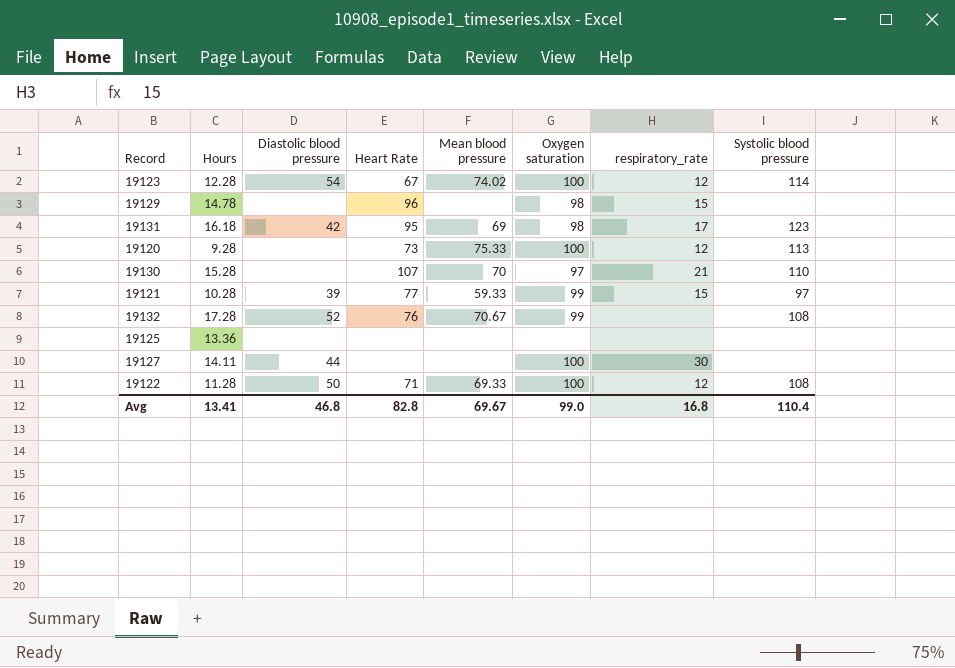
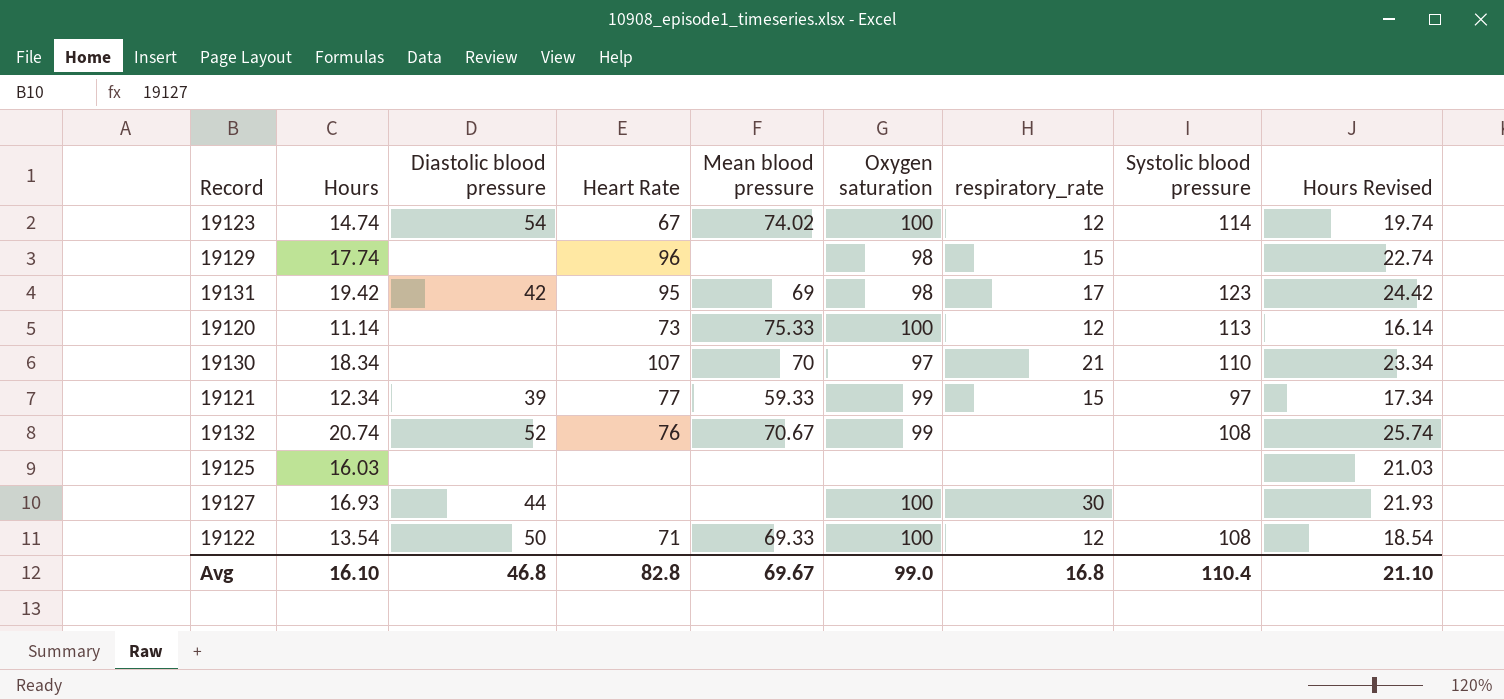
column Hours Revised | formula: none -> [Hours] + 5
19123 | Hours: 12.28 -> 14.74
19129 | Hours: 14.78 -> 17.74
19131 | Hours: 16.18 -> 19.42
19120 | Hours: 9.28 -> 11.14
19130 | Hours: 15.28 -> 18.34
19121 | Hours: 10.28 -> 12.34
19132 | Hours: 17.28 -> 20.74
19125 | Hours: 13.36 -> 16.03
19127 | Hours: 14.11 -> 16.93
19122 | Hours: 11.28 -> 13.54
Avg | Hours: 13.41 -> 16.10

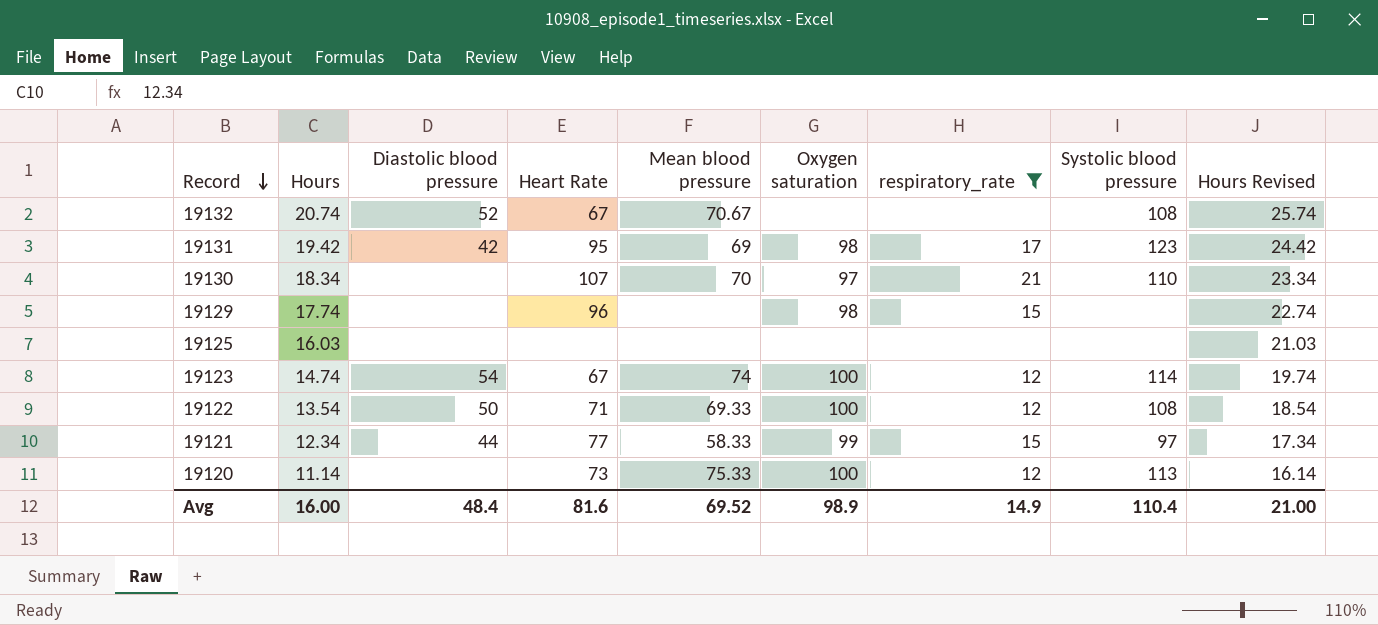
filter: none -> respiratory_rate != 30
row order: none -> Record descending
19132 | Heart Rate: 76 -> 67
19132 | Oxygen saturation: 99 -> none
19123 | Mean blood pressure: 74.02 -> 74
19121 | Diastolic blood pressure: 39 -> 44
19121 | Mean blood pressure: 59.33 -> 58.33
Avg | Hours: 16.10 -> 16.00
Avg | Diastolic blood pressure: 46.8 -> 48.4
Avg | Heart Rate: 82.8 -> 81.6
Avg | Mean blood pressure: 69.67 -> 69.52
Avg | Oxygen saturation: 99.0 -> 98.9
Avg | respiratory_rate: 16.8 -> 14.9
Avg | Hours Revised: 21.10 -> 21.00

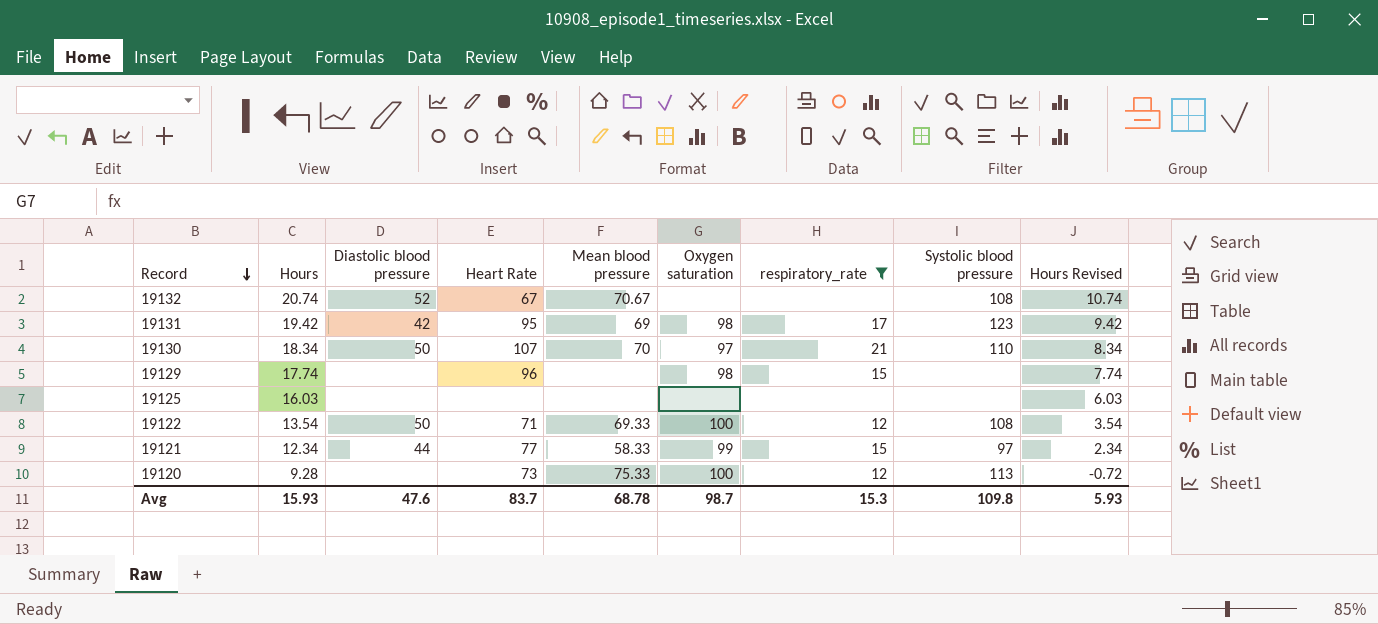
column Hours Revised | formula: [Hours] + 5 -> [Hours] - 10
row 19123: 14.74 | 54 | 67 | 74 | 100 | 12 | 114 | 19.74 -> none
19130 | Diastolic blood pressure: none -> 50
19120 | Hours: 11.14 -> 9.28
Avg | Hours: 16.00 -> 15.93
Avg | Diastolic blood pressure: 48.4 -> 47.6
Avg | Heart Rate: 81.6 -> 83.7
Avg | Mean blood pressure: 69.52 -> 68.78
Avg | Oxygen saturation: 98.9 -> 98.7
Avg | respiratory_rate: 14.9 -> 15.3
Avg | Systolic blood pressure: 110.4 -> 109.8
Avg | Hours Revised: 21.00 -> 5.93

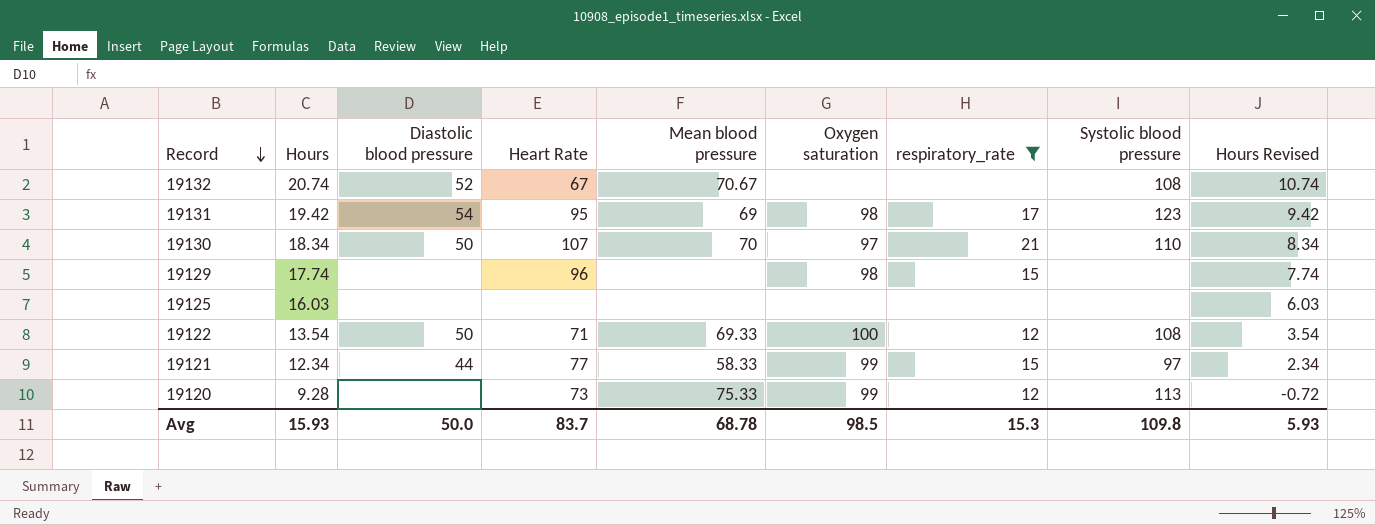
19131 | Diastolic blood pressure: 42 -> 54
19120 | Oxygen saturation: 100 -> 99
Avg | Diastolic blood pressure: 47.6 -> 50.0
Avg | Oxygen saturation: 98.7 -> 98.5

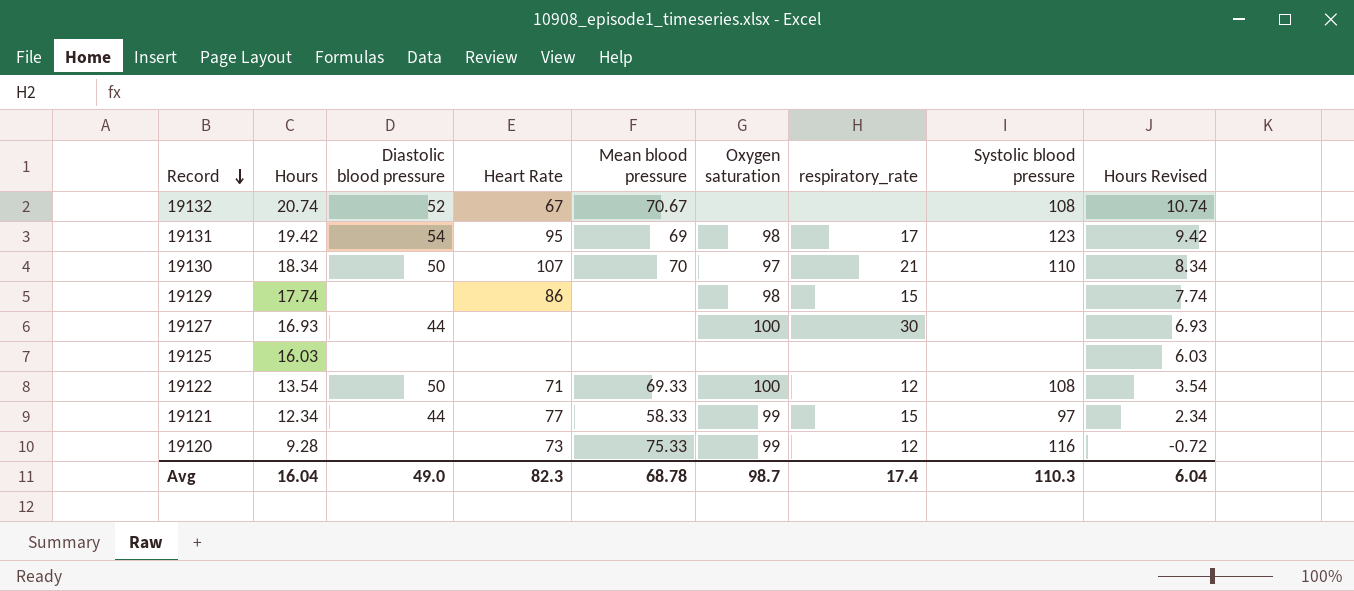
filter: respiratory_rate != 30 -> none
19129 | Heart Rate: 96 -> 86
19120 | Systolic blood pressure: 113 -> 116
Avg | Hours: 15.93 -> 16.04
Avg | Diastolic blood pressure: 50.0 -> 49.0
Avg | Heart Rate: 83.7 -> 82.3
Avg | Oxygen saturation: 98.5 -> 98.7
Avg | respiratory_rate: 15.3 -> 17.4
Avg | Systolic blood pressure: 109.8 -> 110.3
Avg | Hours Revised: 5.93 -> 6.04

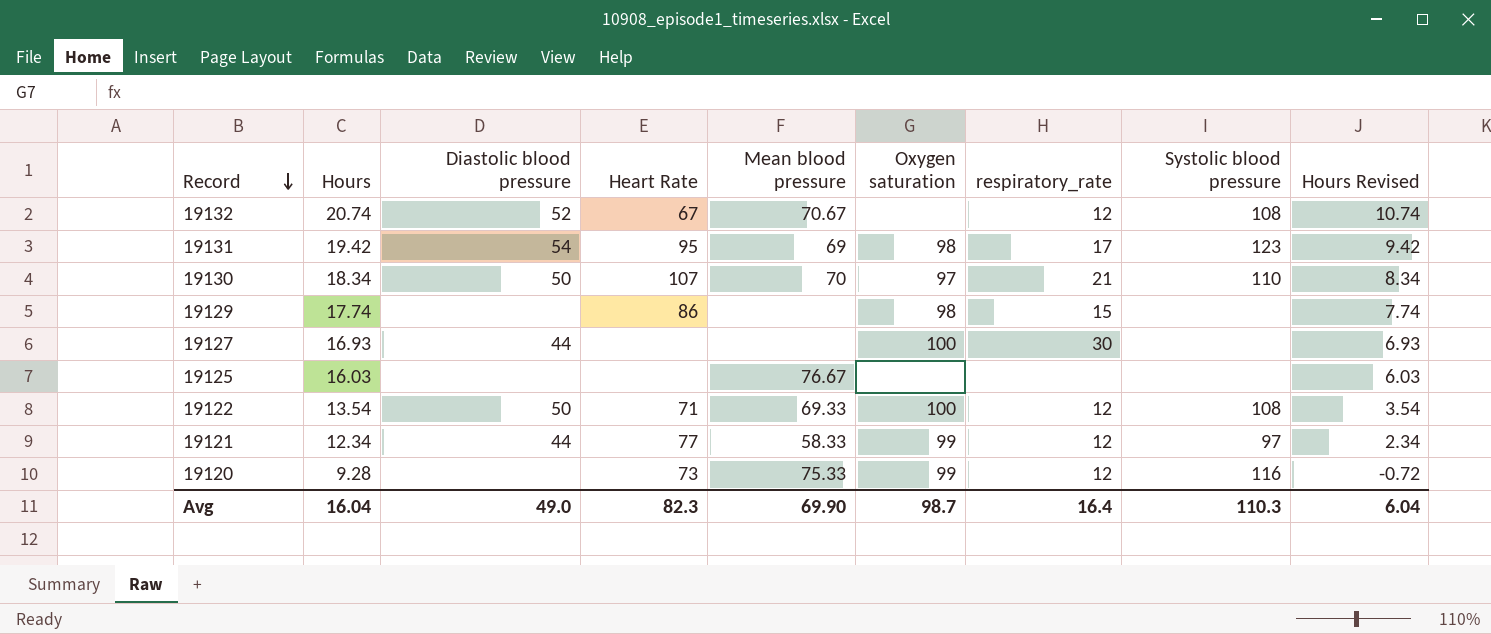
19132 | respiratory_rate: none -> 12
19125 | Mean blood pressure: none -> 76.67
19121 | respiratory_rate: 15 -> 12
Avg | Mean blood pressure: 68.78 -> 69.90
Avg | respiratory_rate: 17.4 -> 16.4

